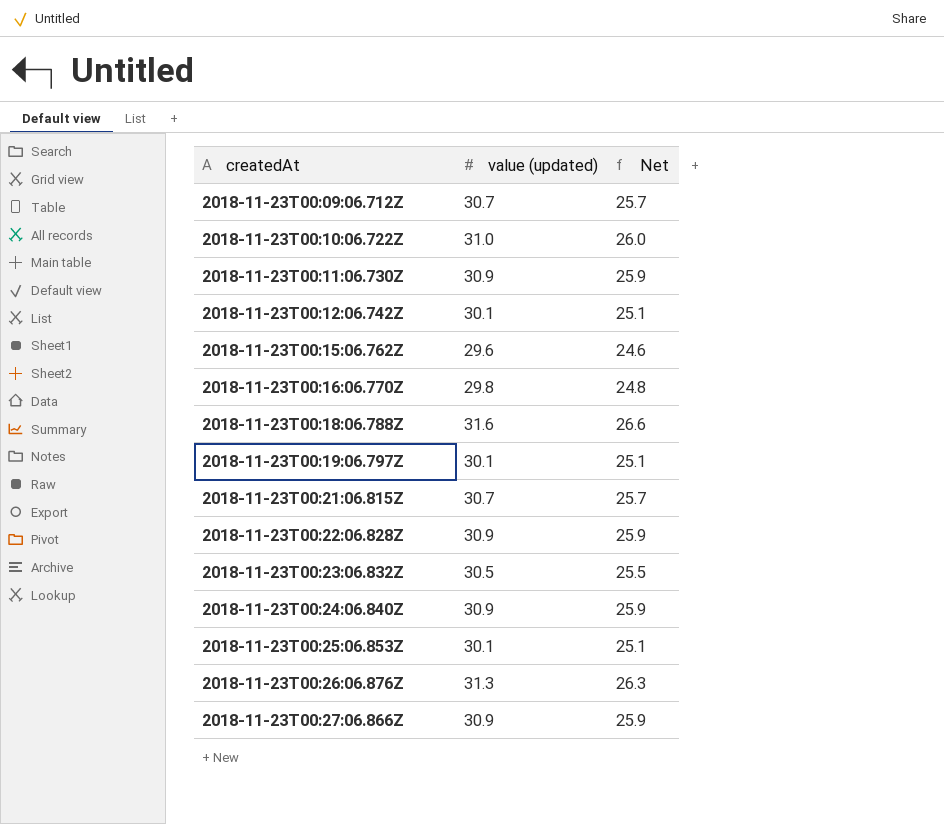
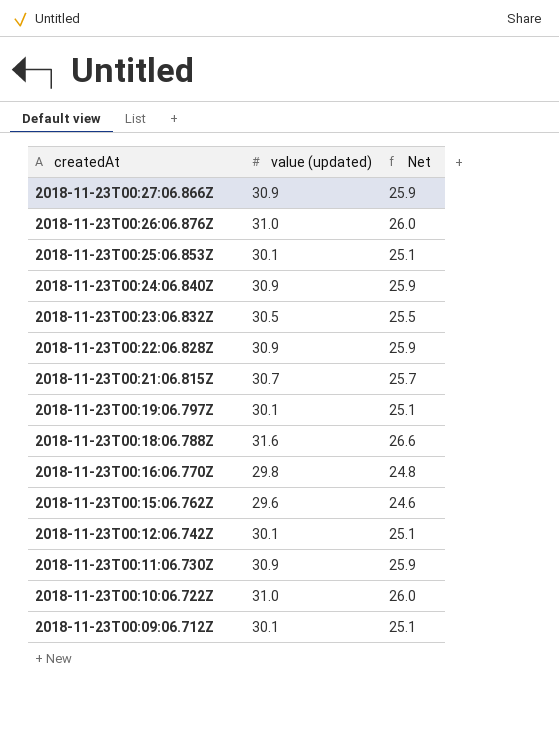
row order: createdAt ascending -> createdAt descending
2018-11-23T00:26:06.876Z | value (updated): 31.3 -> 31.0
2018-11-23T00:26:06.876Z | Net: 26.3 -> 26.0
2018-11-23T00:09:06.712Z | value (updated): 30.7 -> 30.1
2018-11-23T00:09:06.712Z | Net: 25.7 -> 25.1

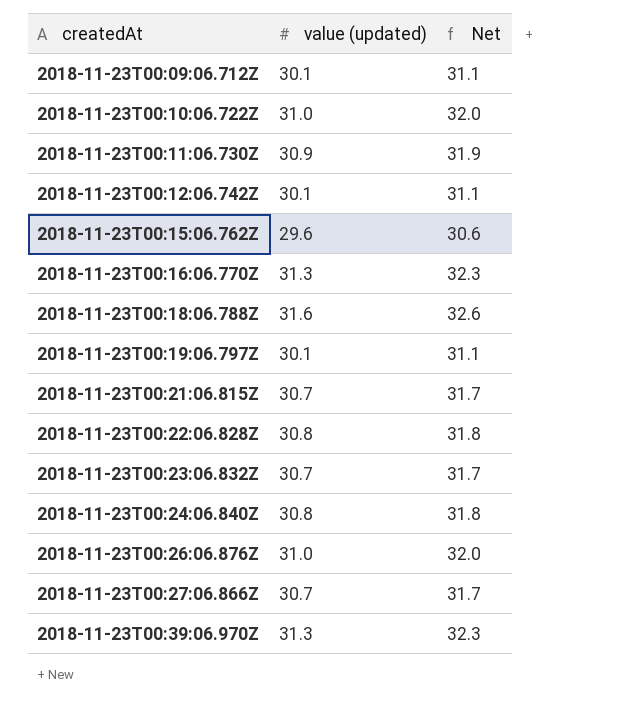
row order: createdAt descending -> createdAt ascending
column Net | formula: [value (updated)] - 5 -> [value (updated)] + 1
row 2018-11-23T00:25:06.853Z: 30.1 | 25.1 -> none
2018-11-23T00:16:06.770Z | value (updated): 29.8 -> 31.3
2018-11-23T00:22:06.828Z | value (updated): 30.9 -> 30.8
2018-11-23T00:23:06.832Z | value (updated): 30.5 -> 30.7
2018-11-23T00:24:06.840Z | value (updated): 30.9 -> 30.8
2018-11-23T00:27:06.866Z | value (updated): 30.9 -> 30.7
row 2018-11-23T00:39:06.970Z: none -> 31.3 | 32.3

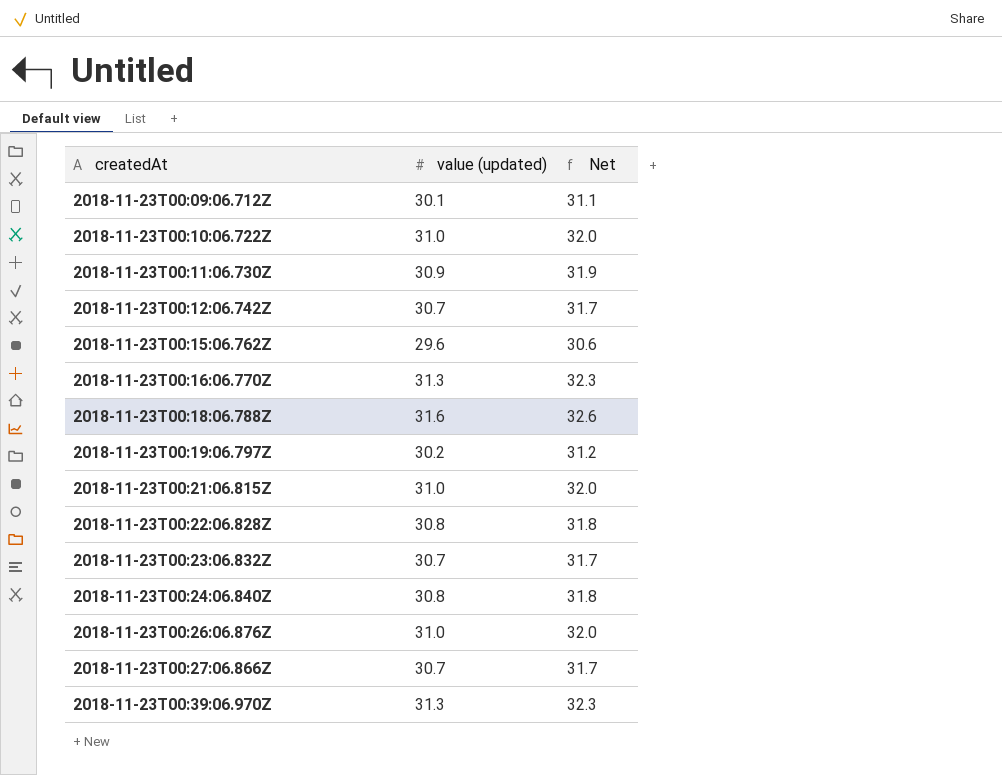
2018-11-23T00:12:06.742Z | value (updated): 30.1 -> 30.7
2018-11-23T00:12:06.742Z | Net: 31.1 -> 31.7
2018-11-23T00:19:06.797Z | value (updated): 30.1 -> 30.2
2018-11-23T00:19:06.797Z | Net: 31.1 -> 31.2
2018-11-23T00:21:06.815Z | value (updated): 30.7 -> 31.0
2018-11-23T00:21:06.815Z | Net: 31.7 -> 32.0

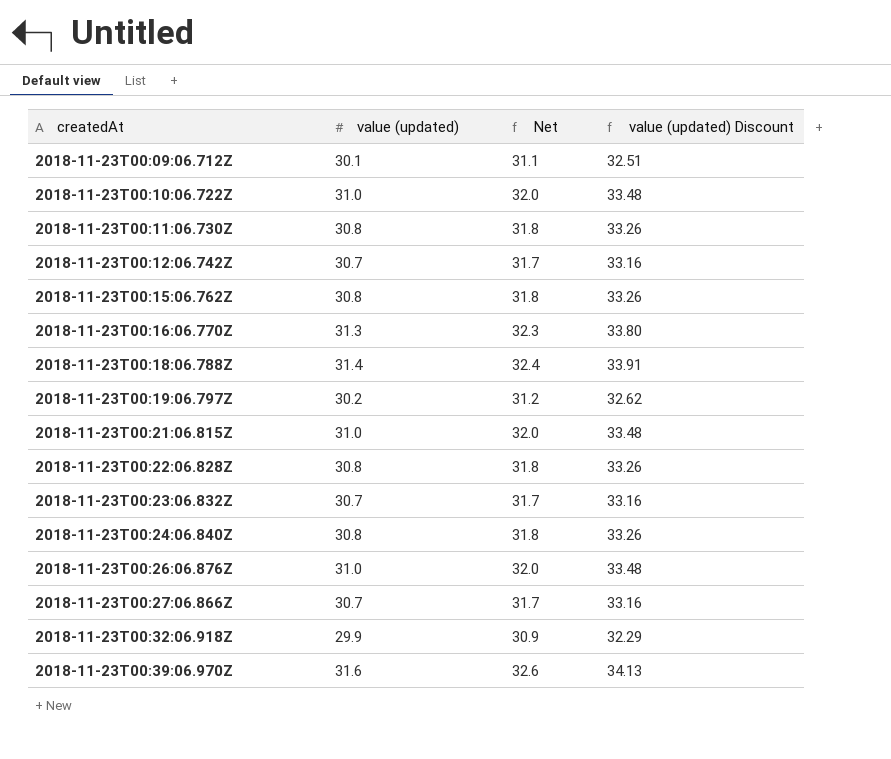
column value (updated) Discount | formula: none -> [value (updated)] * 1.08
2018-11-23T00:11:06.730Z | value (updated): 30.9 -> 30.8
2018-11-23T00:11:06.730Z | Net: 31.9 -> 31.8
2018-11-23T00:15:06.762Z | value (updated): 29.6 -> 30.8
2018-11-23T00:15:06.762Z | Net: 30.6 -> 31.8
2018-11-23T00:18:06.788Z | value (updated): 31.6 -> 31.4
2018-11-23T00:18:06.788Z | Net: 32.6 -> 32.4
row 2018-11-23T00:32:06.918Z: none -> 29.9 | 30.9 | 32.29
2018-11-23T00:39:06.970Z | value (updated): 31.3 -> 31.6
2018-11-23T00:39:06.970Z | Net: 32.3 -> 32.6

